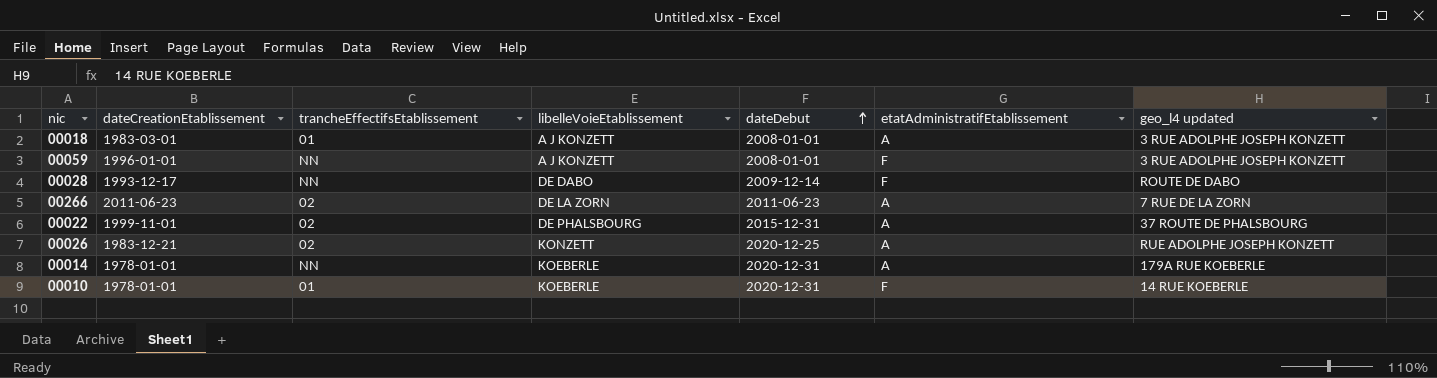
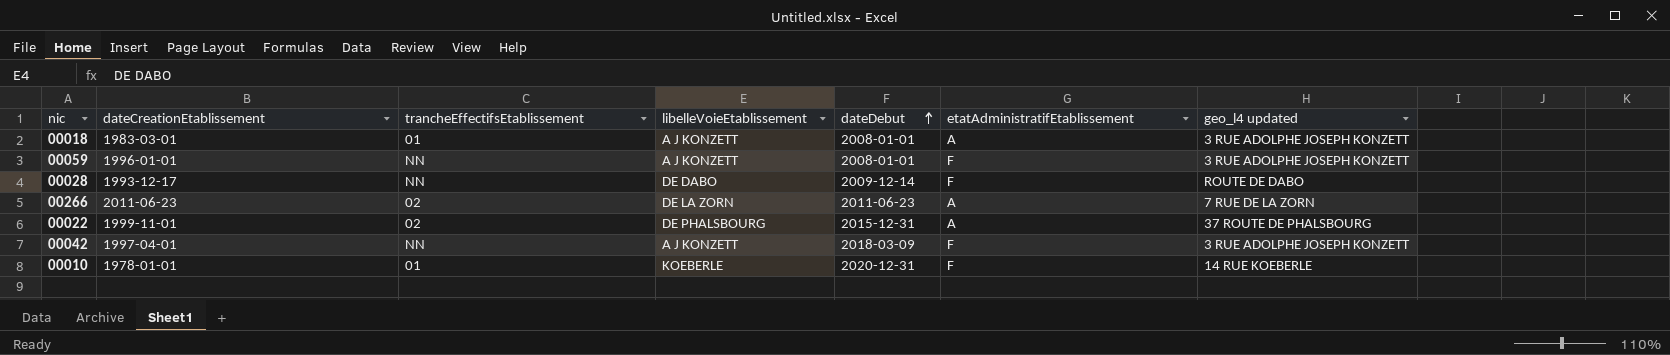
row 00026: 1983-12-21 | 02 | KONZETT | 2020-12-25 | A | RUE ADOLPHE JOSEPH KONZETT -> none
row 00014: 1978-01-01 | NN | KOEBERLE | 2020-12-31 | A | 179A RUE KOEBERLE -> none
row 00042: none -> 1997-04-01 | NN | A J KONZETT | 2018-03-09 | F | 3 RUE ADOLPHE JOSEPH KONZETT

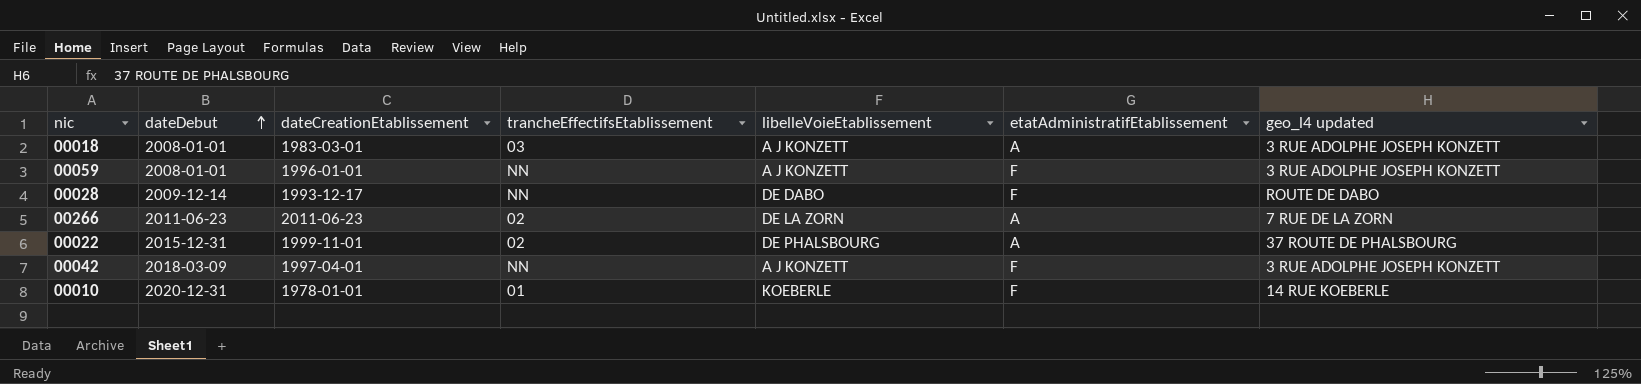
column dateDebut | position: 5 -> 2
00018 | trancheEffectifsEtablissement: 01 -> 03

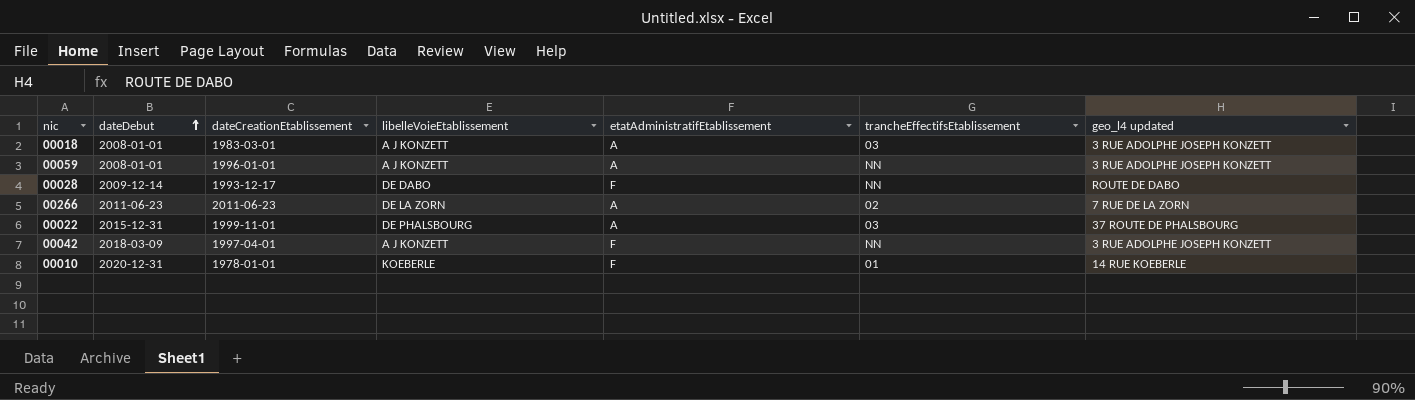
column trancheEffectifsEtablissement | position: 4 -> 6
00059 | etatAdministratifEtablissement: F -> A
00022 | trancheEffectifsEtablissement: 02 -> 03

